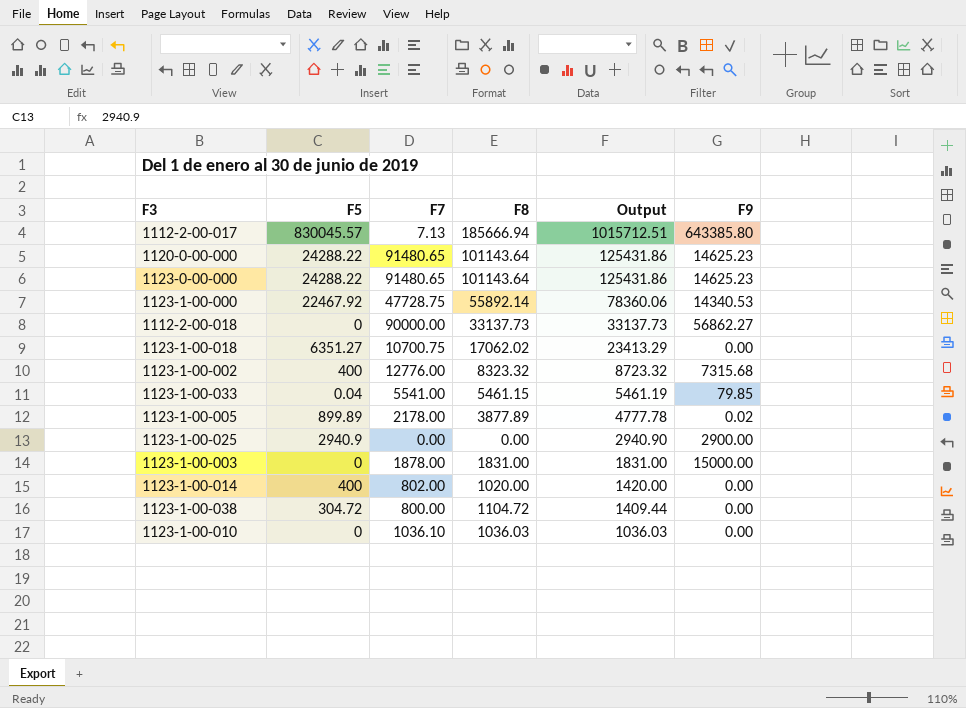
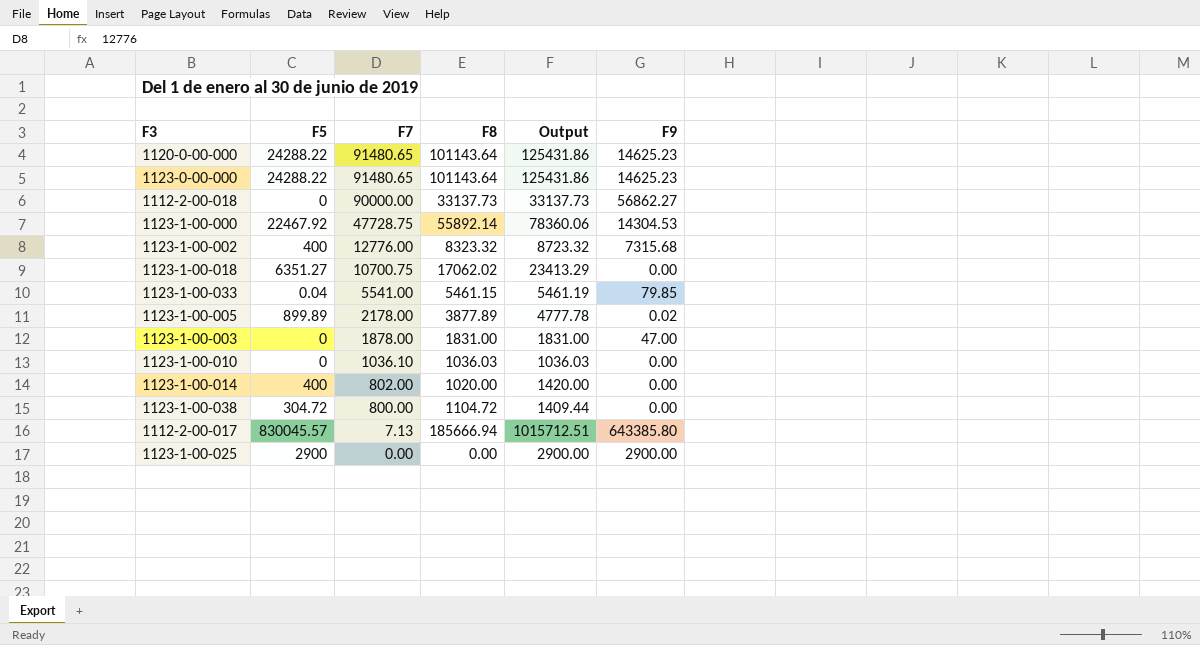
row order: Output descending -> F7 descending
1123-1-00-000 | F9: 14340.53 -> 14304.53
1123-1-00-003 | F9: 15000.00 -> 47.00
1123-1-00-025 | F5: 2940.9 -> 2900
1123-1-00-025 | Output: 2940.90 -> 2900.00

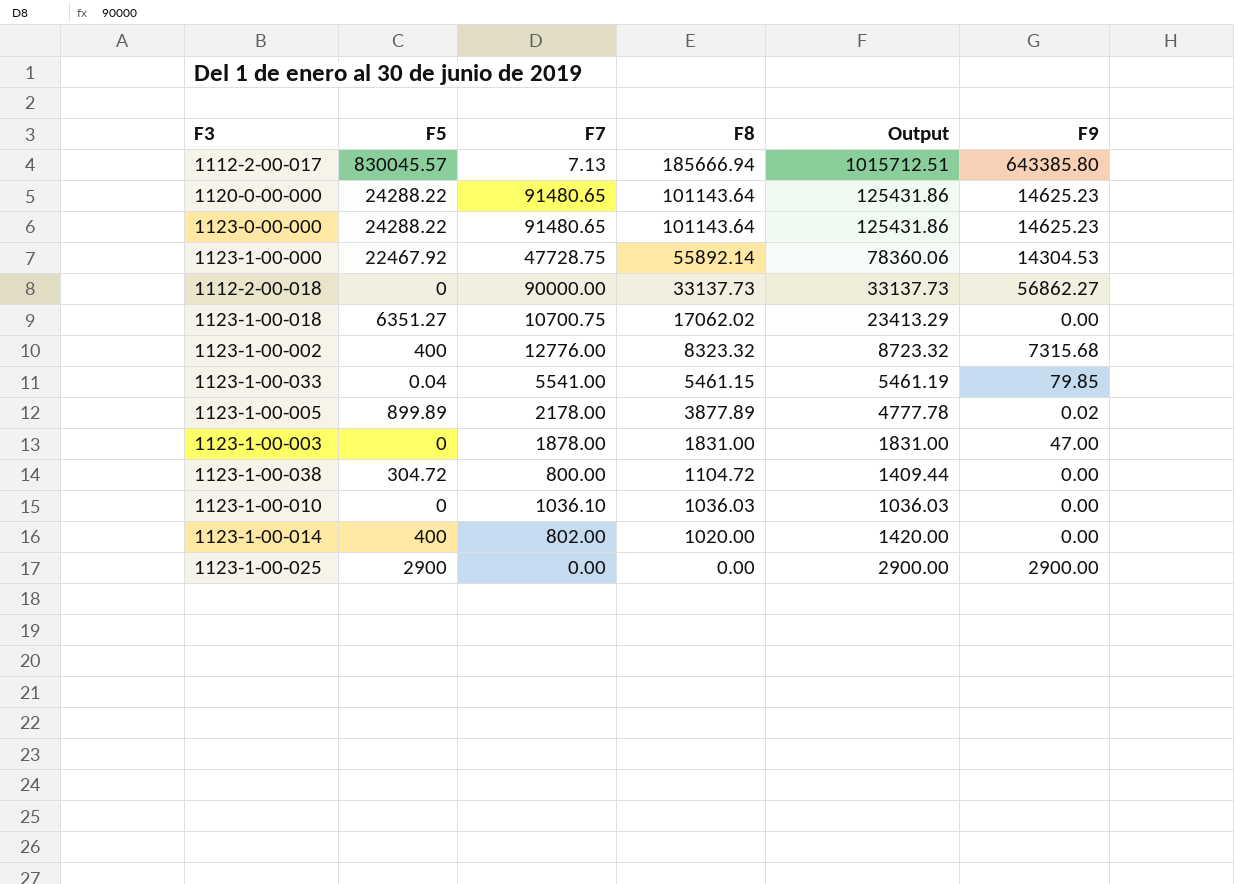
row order: F7 descending -> F8 descending

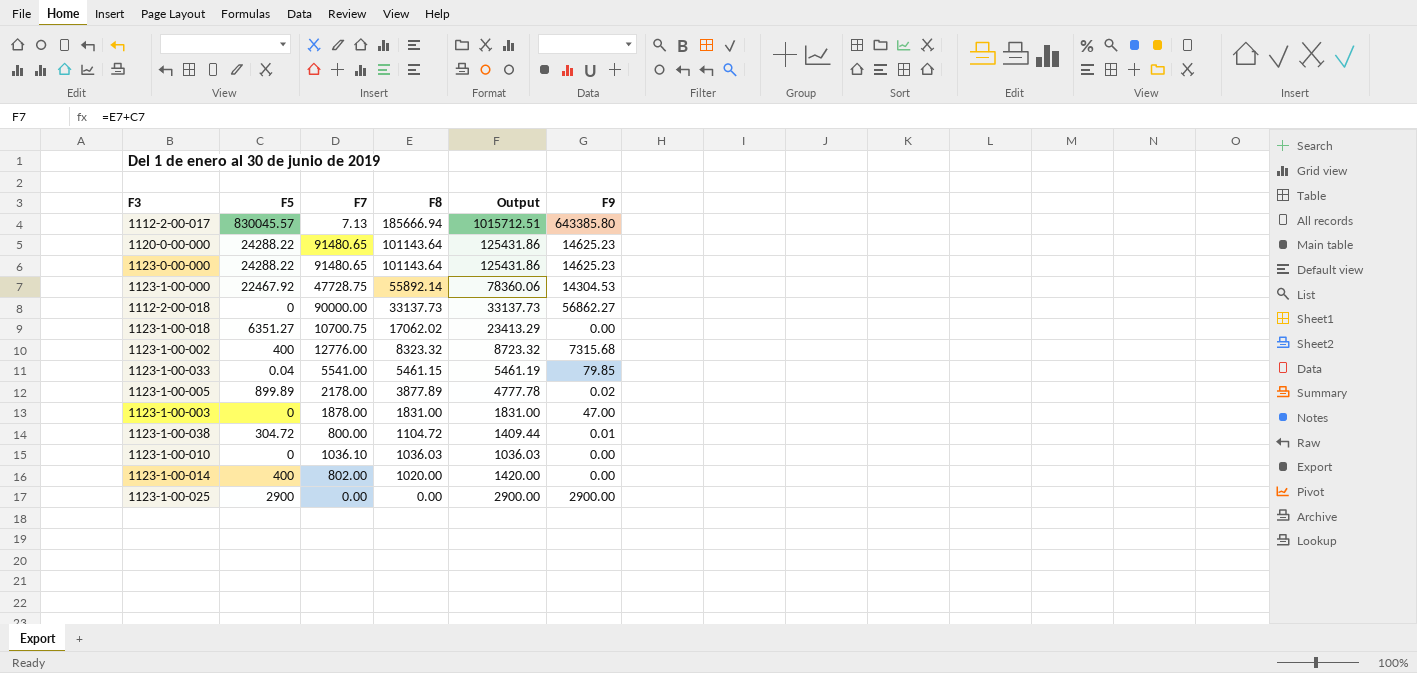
1123-1-00-038 | F9: 0.00 -> 0.01

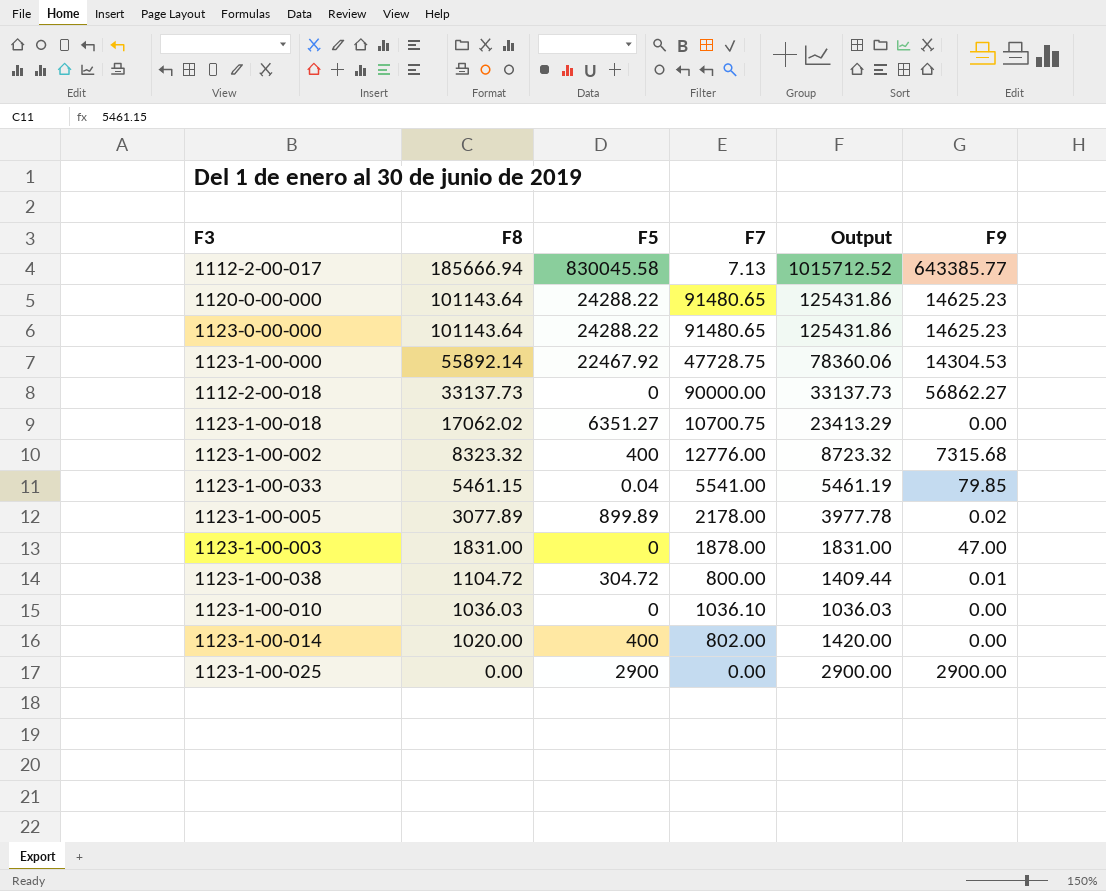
column F8 | position: 4 -> 2
1112-2-00-017 | F5: 830045.57 -> 830045.58
1112-2-00-017 | Output: 1015712.51 -> 1015712.52
1112-2-00-017 | F9: 643385.80 -> 643385.77
1123-1-00-005 | F8: 3877.89 -> 3077.89
1123-1-00-005 | Output: 4777.78 -> 3977.78

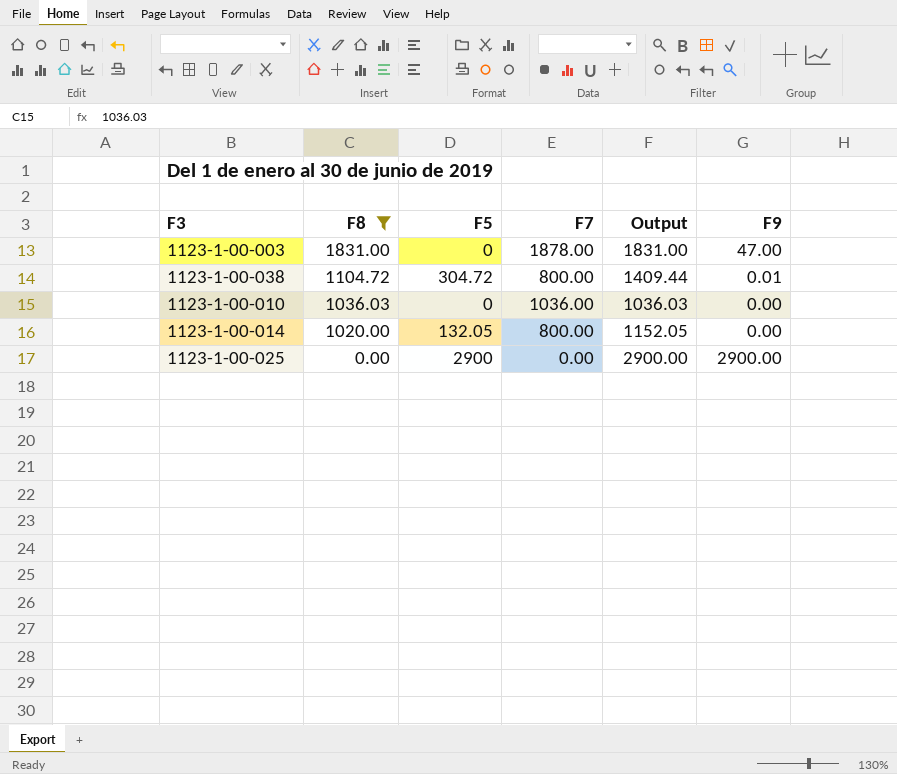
filter: none -> F8 <= 1831.00
1123-1-00-010 | F7: 1036.10 -> 1036.00
1123-1-00-014 | F5: 400 -> 132.05
1123-1-00-014 | F7: 802.00 -> 800.00
1123-1-00-014 | Output: 1420.00 -> 1152.05

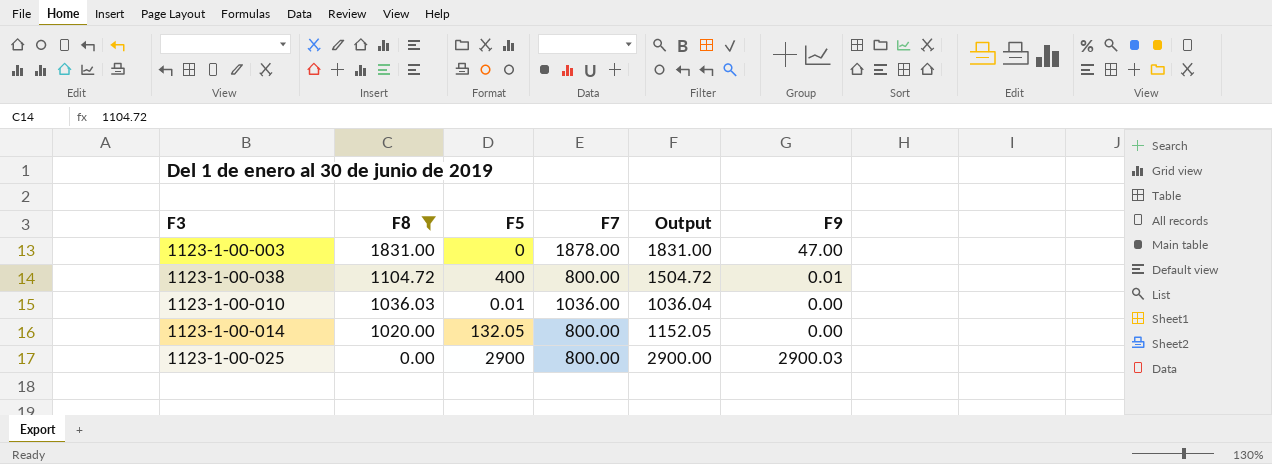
1123-1-00-038 | F5: 304.72 -> 400
1123-1-00-038 | Output: 1409.44 -> 1504.72
1123-1-00-010 | F5: 0 -> 0.01
1123-1-00-010 | Output: 1036.03 -> 1036.04
1123-1-00-025 | F7: 0.00 -> 800.00
1123-1-00-025 | F9: 2900.00 -> 2900.03

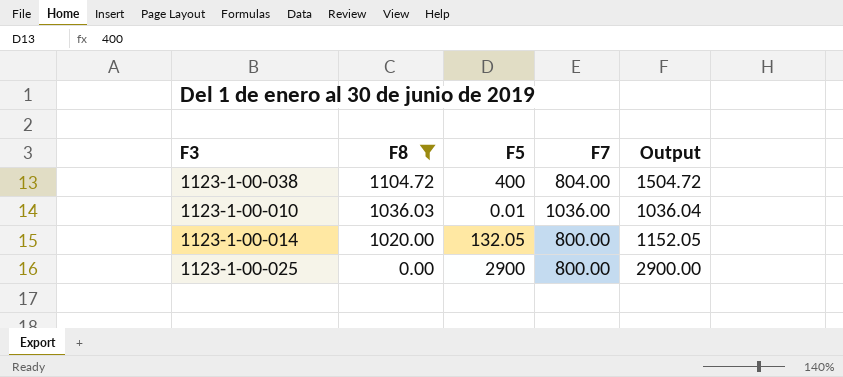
column F9 | position: 6 -> none
row 1123-1-00-003: 1831.00 | 0 | 1878.00 | 1831.00 | 47.00 -> none
1123-1-00-038 | F7: 800.00 -> 804.00

